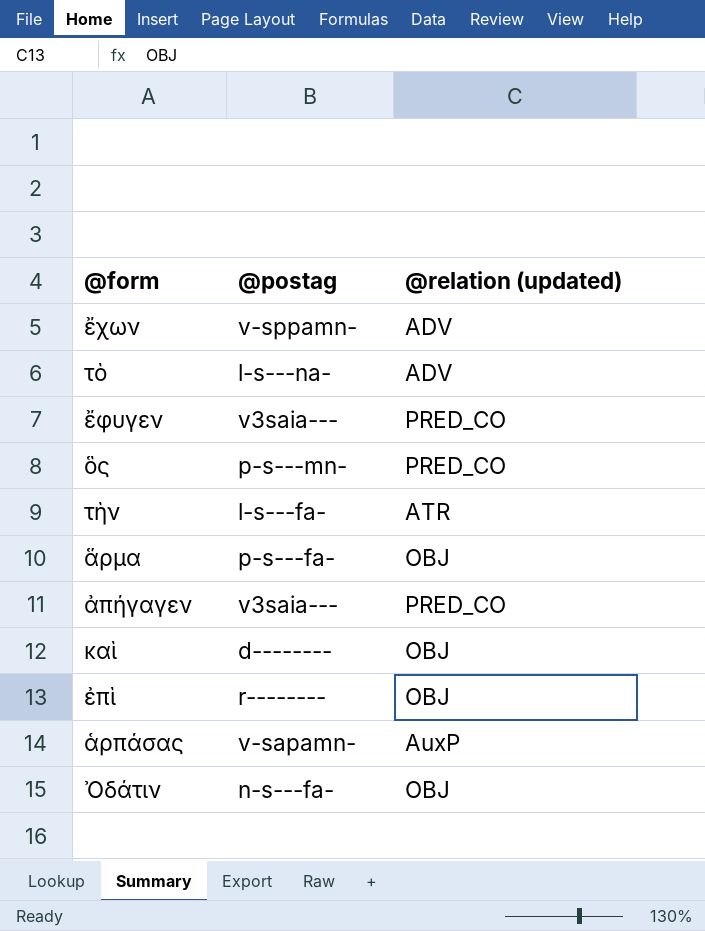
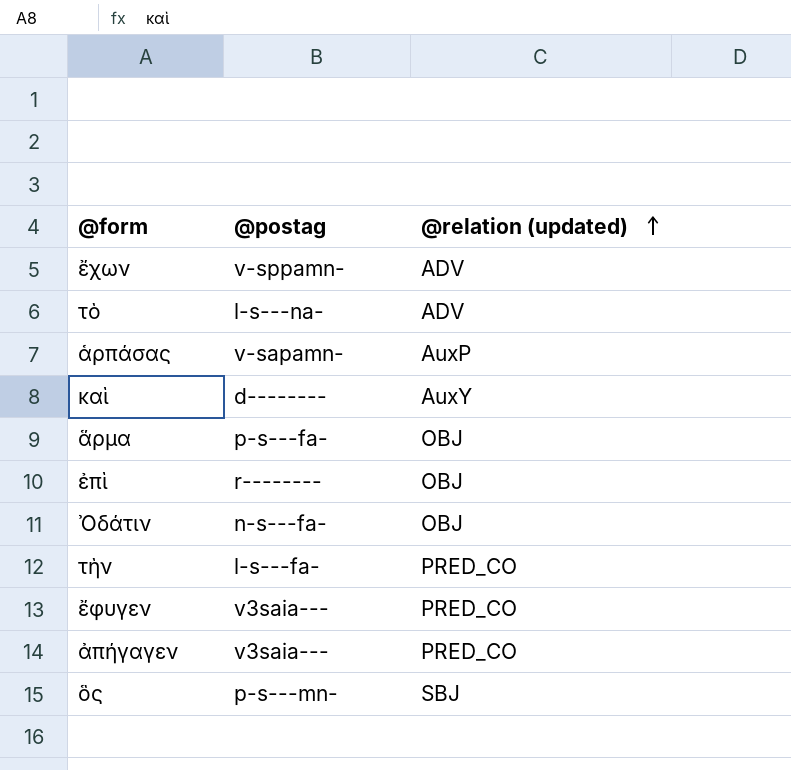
row order: none -> @relation (updated) ascending
καὶ | @relation (updated): OBJ -> AuxY
τὴν | @relation (updated): ATR -> PRED_CO
ὃς | @relation (updated): PRED_CO -> SBJ

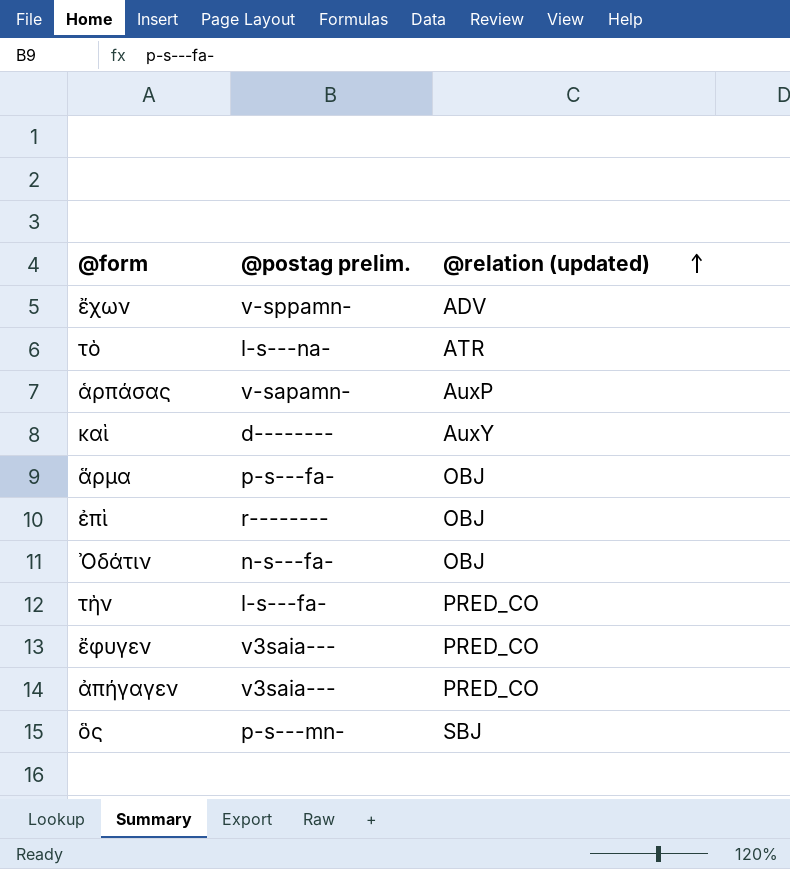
column name: @postag -> @postag prelim.
τὸ | @relation (updated): ADV -> ATR

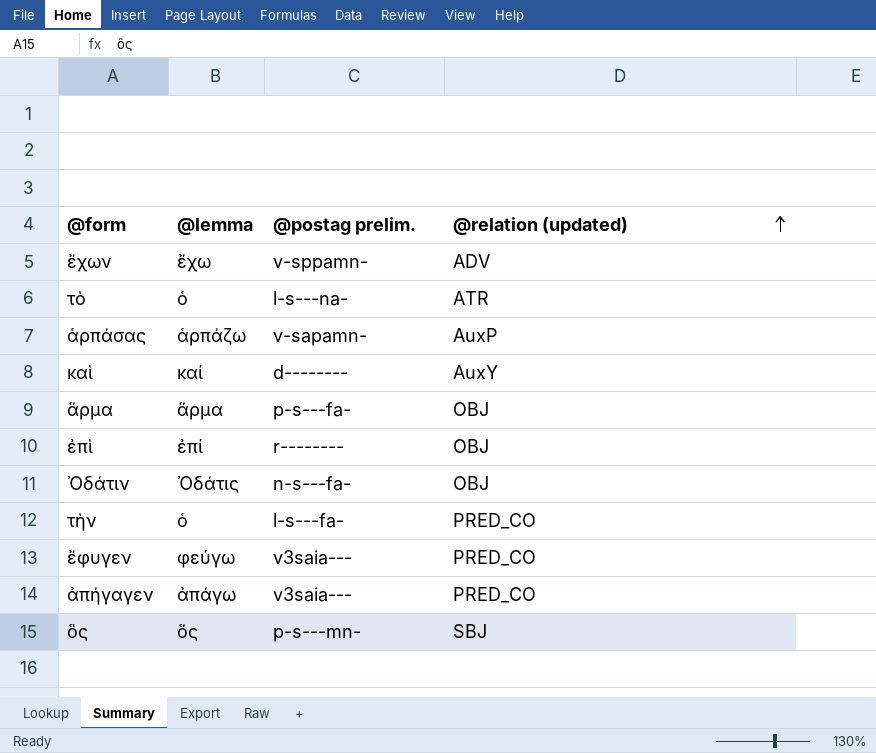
column @lemma | position: none -> 2

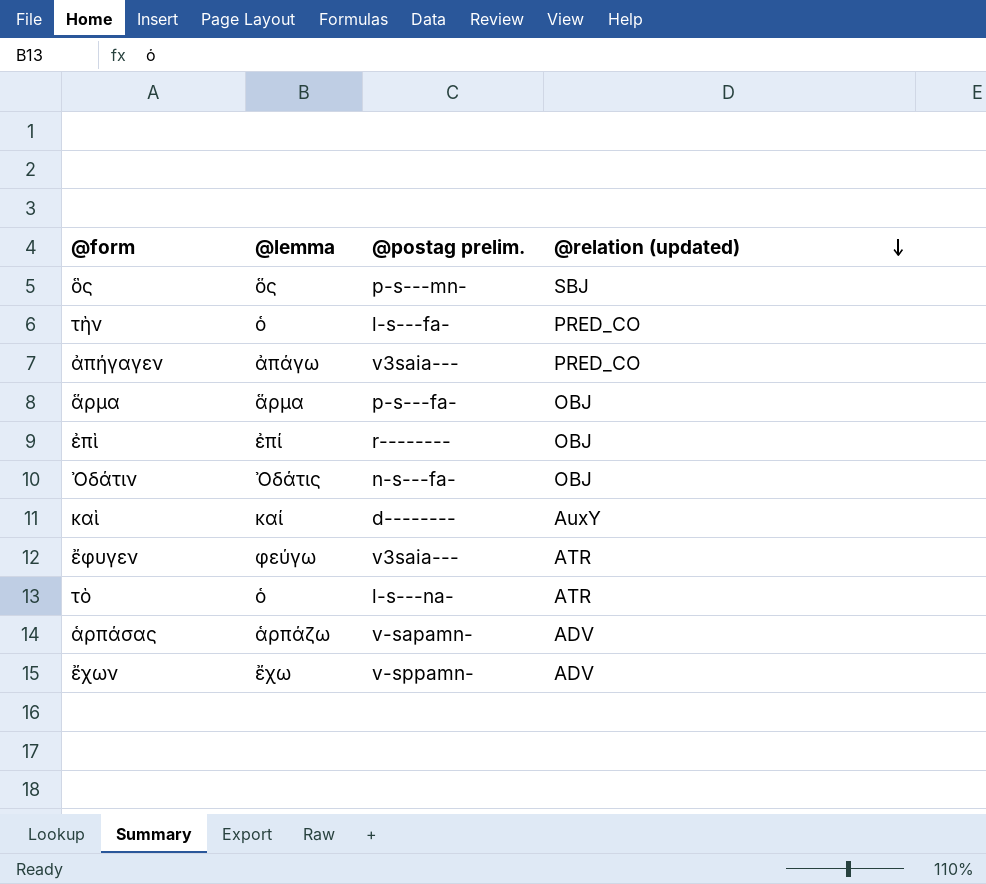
row order: @relation (updated) ascending -> @relation (updated) descending
ἔφυγεν | @relation (updated): PRED_CO -> ATR
ἁρπάσας | @relation (updated): AuxP -> ADV

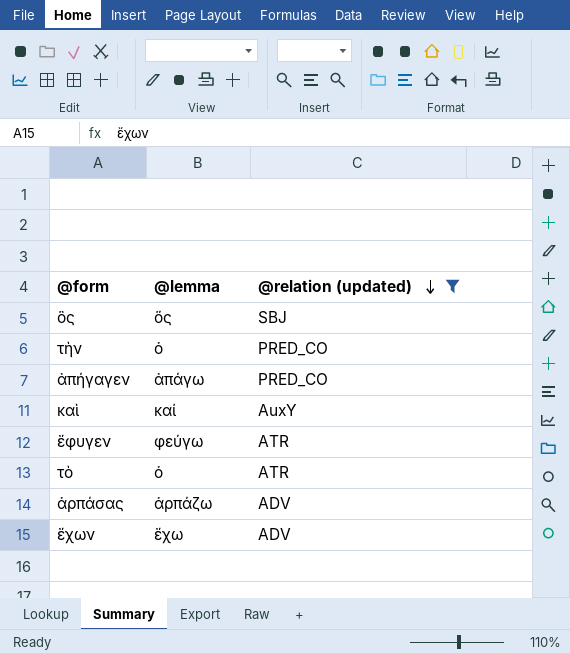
filter: none -> @relation (updated) != OBJ
column @postag prelim. | position: 3 -> none

